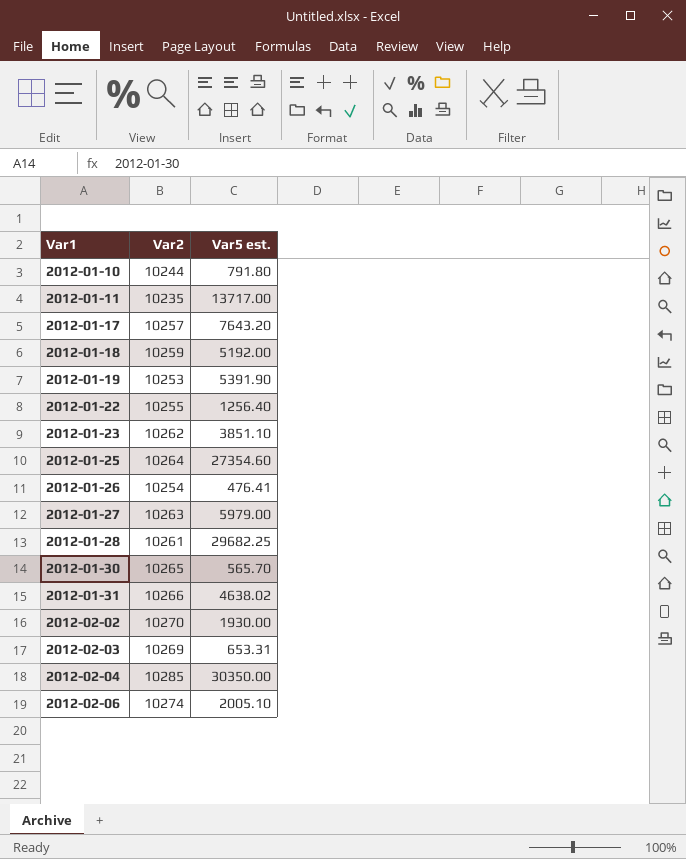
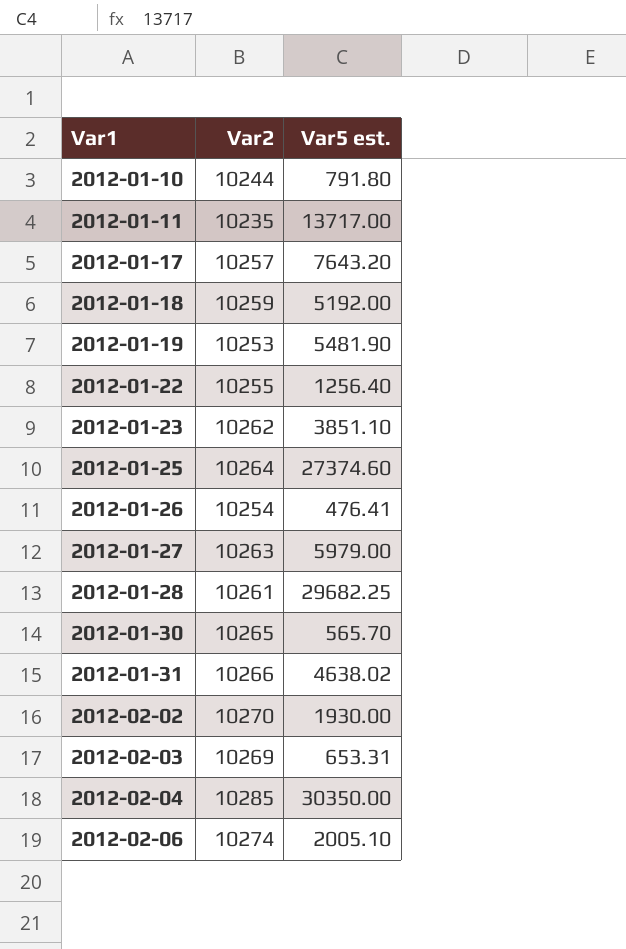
2012-01-19 | Var5 est.: 5391.90 -> 5481.90
2012-01-25 | Var5 est.: 27354.60 -> 27374.60

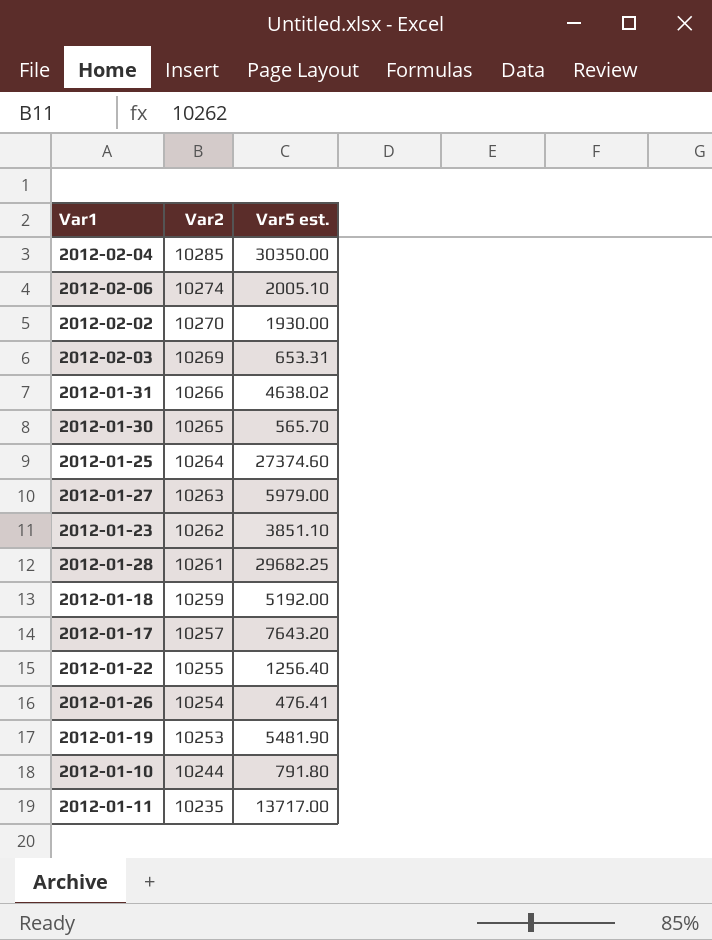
row order: Var1 ascending -> Var2 descending

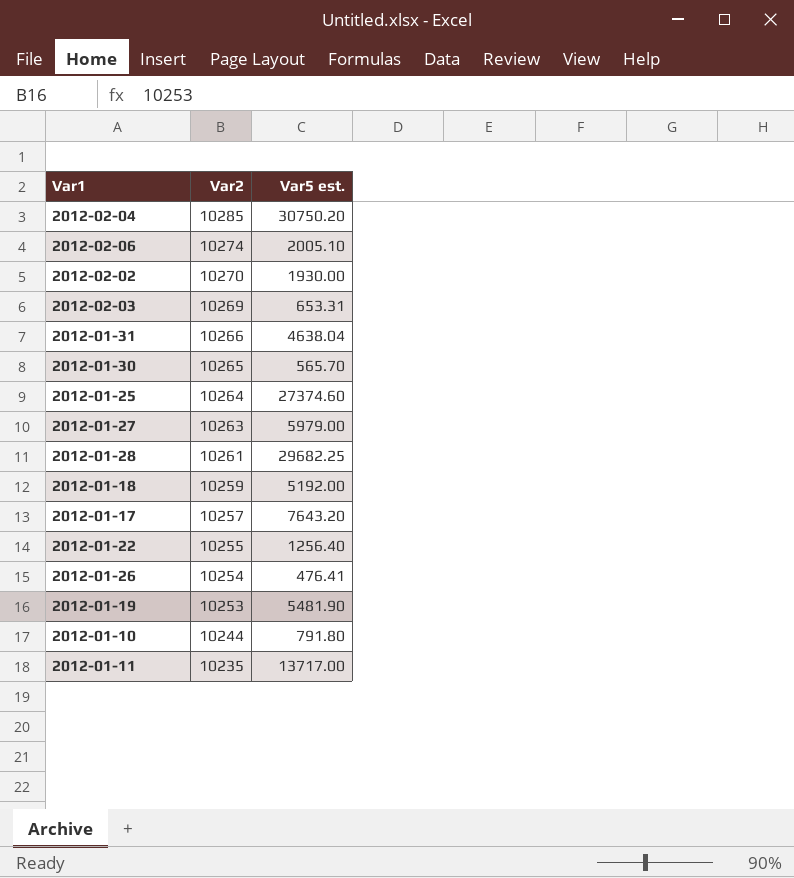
row 2012-01-23: 10262 | 3851.10 -> none
2012-02-04 | Var5 est.: 30350.00 -> 30750.20
2012-01-31 | Var5 est.: 4638.02 -> 4638.04

